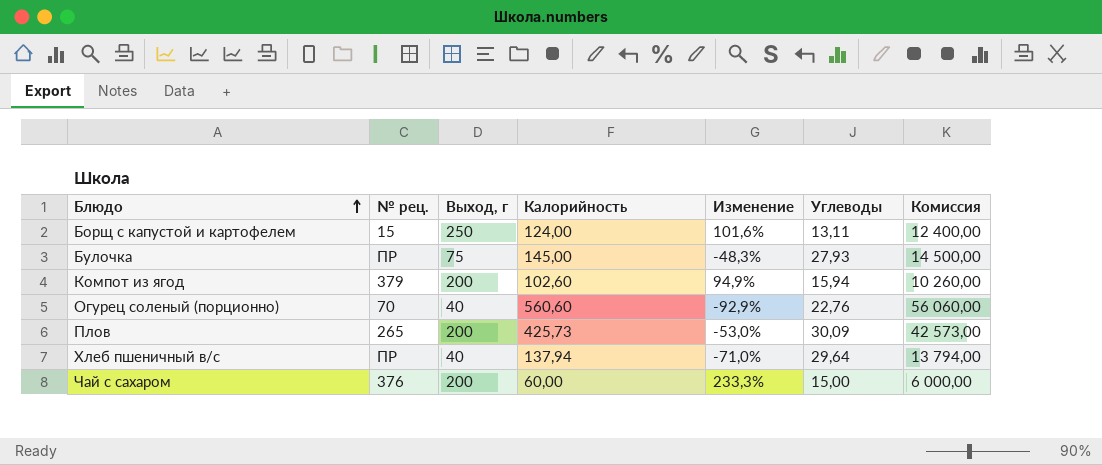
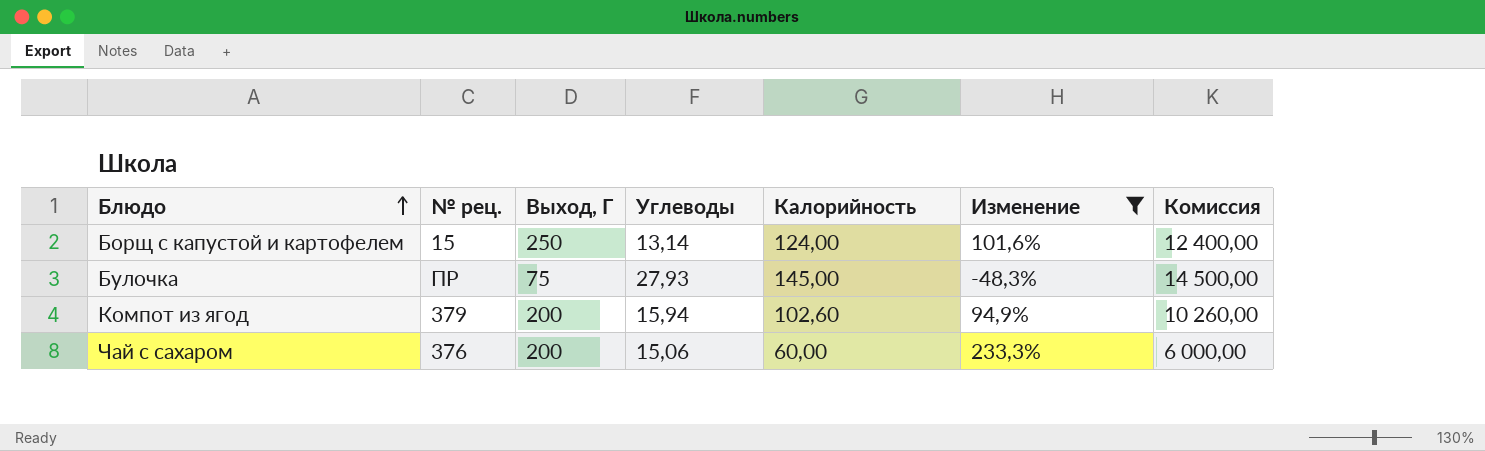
filter: none -> Изменение >= -48,3%
column name: Выход, г -> Выход, Г
column Углеводы | position: 6 -> 4
Борщ с капустой и картофелем | Углеводы: 13,11 -> 13,14
Чай с сахаром | Углеводы: 15,00 -> 15,06

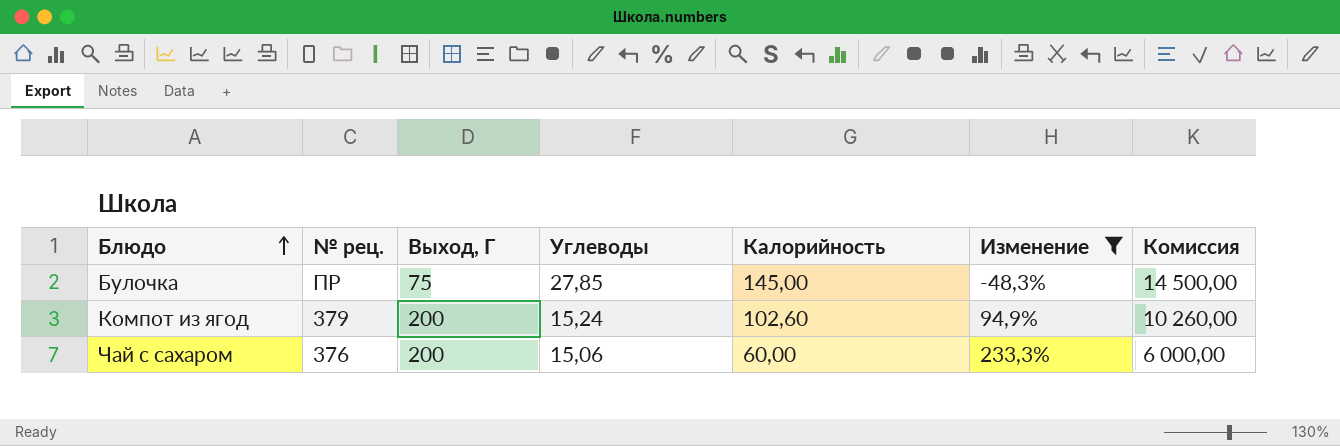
row Борщ с капустой и картофелем: 15 | 250 | 13,14 | 124,00 | 101,6% | 12 400,00 -> none
Булочка | Углеводы: 27,93 -> 27,85
Компот из ягод | Углеводы: 15,94 -> 15,24

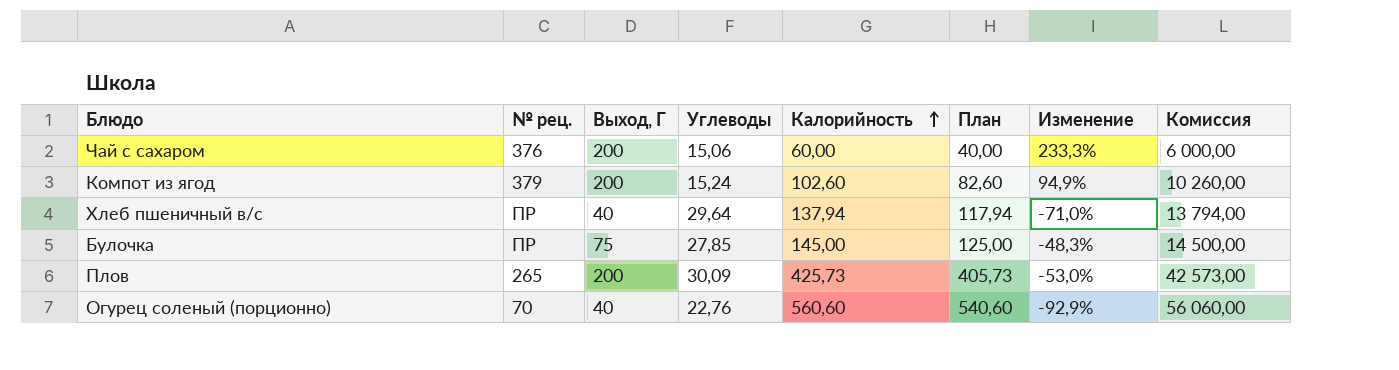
filter: Изменение >= -48,3% -> none
row order: Блюдо ascending -> Калорийность ascending
column План | formula: none -> [Калорийность] - 20

